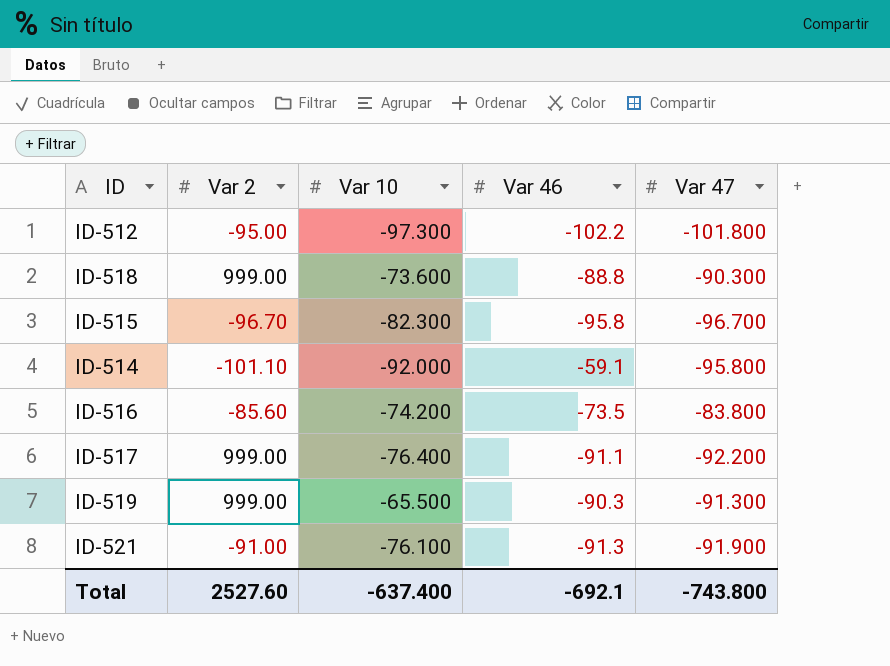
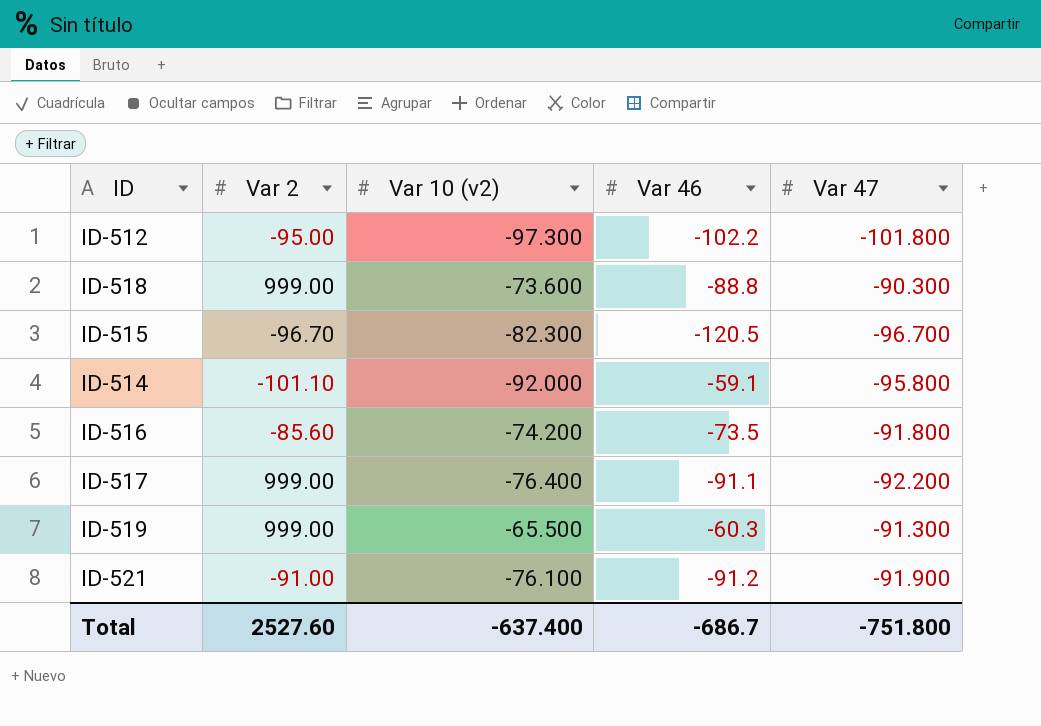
column name: Var 10 -> Var 10 (v2)
ID-515 | Var 46: -95.8 -> -120.5
ID-516 | Var 47: -83.800 -> -91.800
ID-519 | Var 46: -90.3 -> -60.3
ID-521 | Var 46: -91.3 -> -91.2
Total | Var 46: -692.1 -> -686.7
Total | Var 47: -743.800 -> -751.800

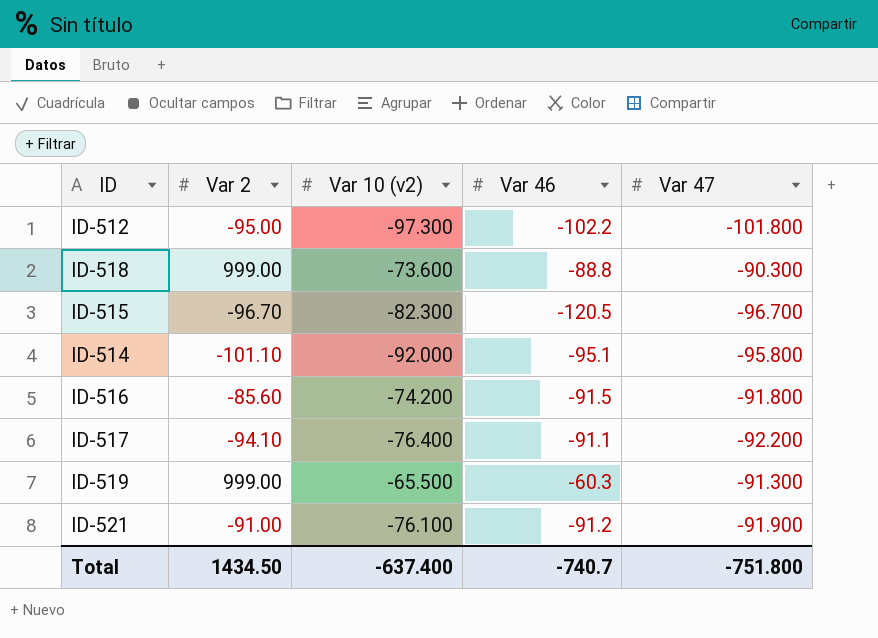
ID-514 | Var 46: -59.1 -> -95.1
ID-516 | Var 46: -73.5 -> -91.5
ID-517 | Var 2: 999.00 -> -94.10
Total | Var 2: 2527.60 -> 1434.50
Total | Var 46: -686.7 -> -740.7

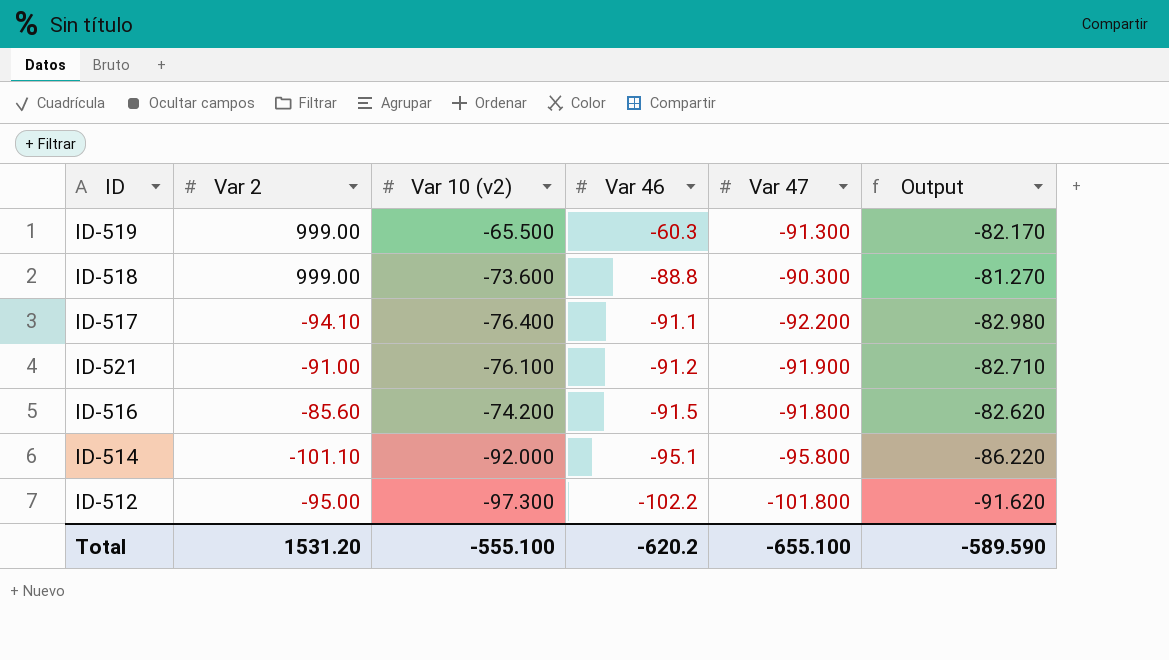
row order: none -> Var 46 descending
column Output | formula: none -> [Var 47] * 0.9
row ID-515: -96.70 | -82.300 | -120.5 | -96.700 -> none
Total | Var 2: 1434.50 -> 1531.20
Total | Var 10 (v2): -637.400 -> -555.100
Total | Var 46: -740.7 -> -620.2
Total | Var 47: -751.800 -> -655.100

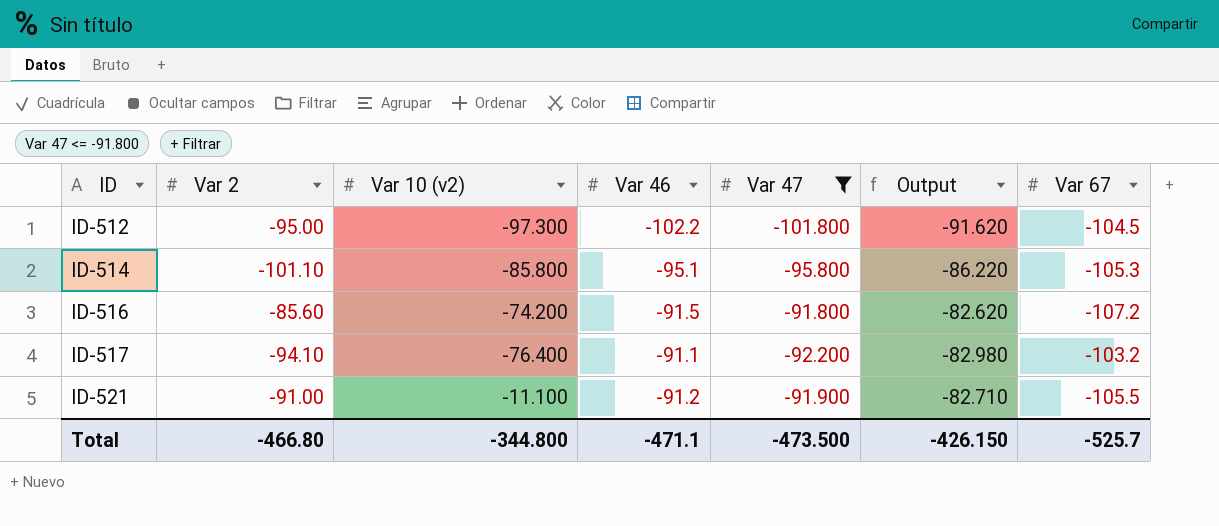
filter: none -> Var 47 <= -91.800
row order: Var 46 descending -> ID ascending
column Var 67 | position: none -> 7
ID-514 | Var 10 (v2): -92.000 -> -85.800
ID-521 | Var 10 (v2): -76.100 -> -11.100
Total | Var 2: 1531.20 -> -466.80
Total | Var 10 (v2): -555.100 -> -344.800
Total | Var 46: -620.2 -> -471.1
Total | Var 47: -655.100 -> -473.500
Total | Output: -589.590 -> -426.150

